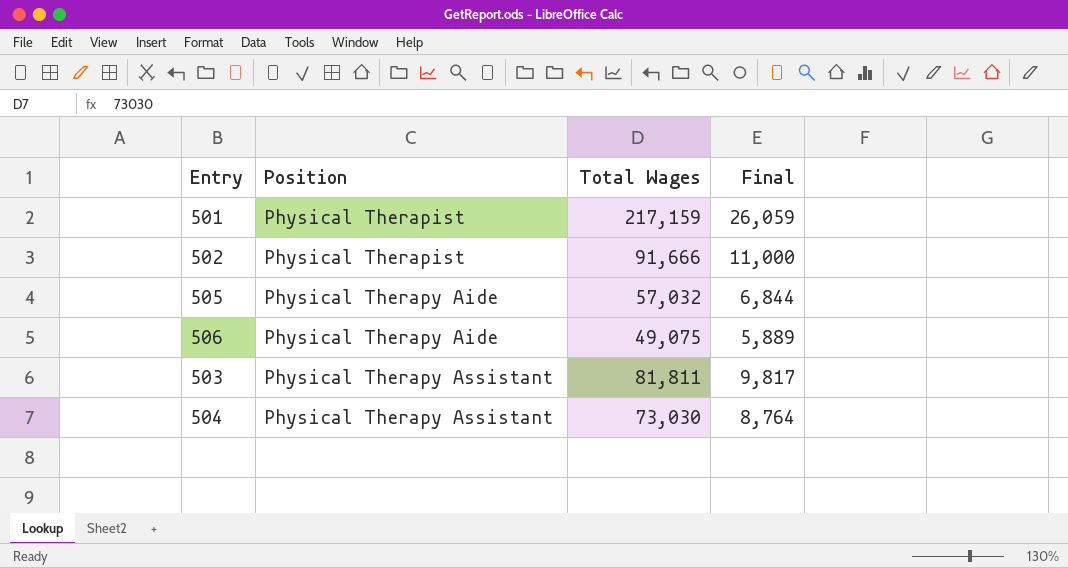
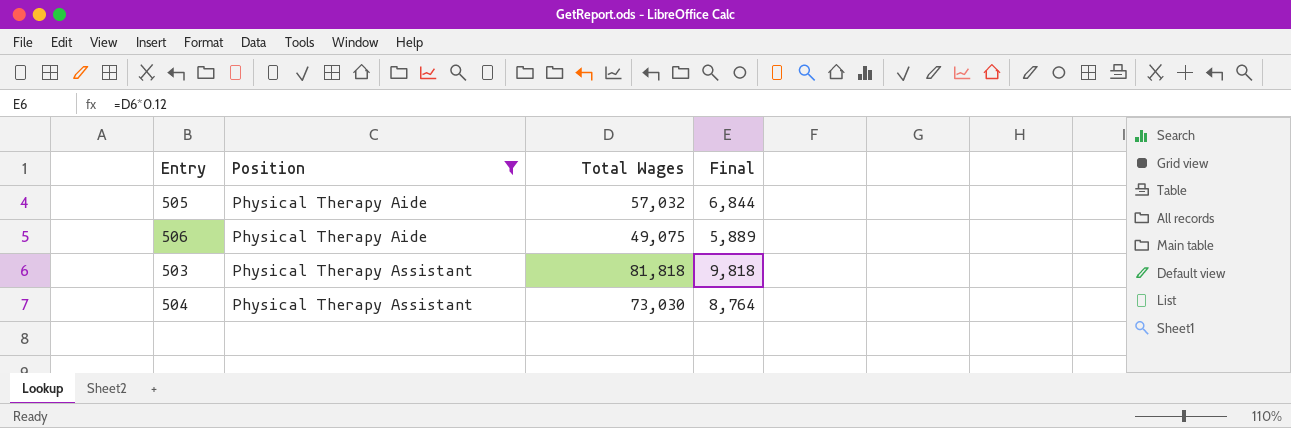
filter: none -> Position != Physical Therapist
503 | Total Wages: 81,811 -> 81,818
503 | Final: 9,817 -> 9,818

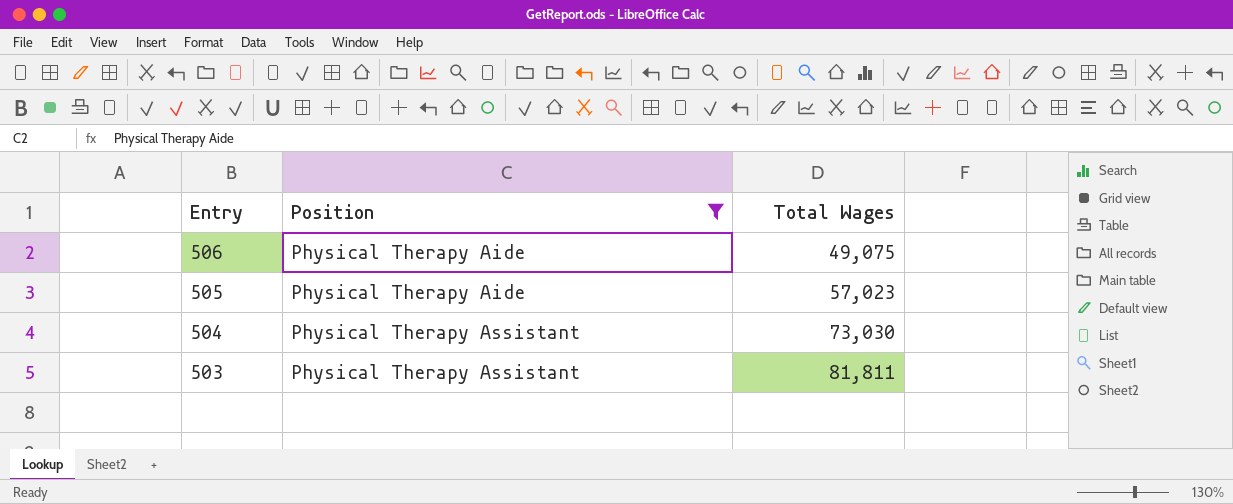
row order: Position ascending -> Entry descending
column Final | formula: [Total Wages] * 0.12 -> none
505 | Total Wages: 57,032 -> 57,023
503 | Total Wages: 81,818 -> 81,811

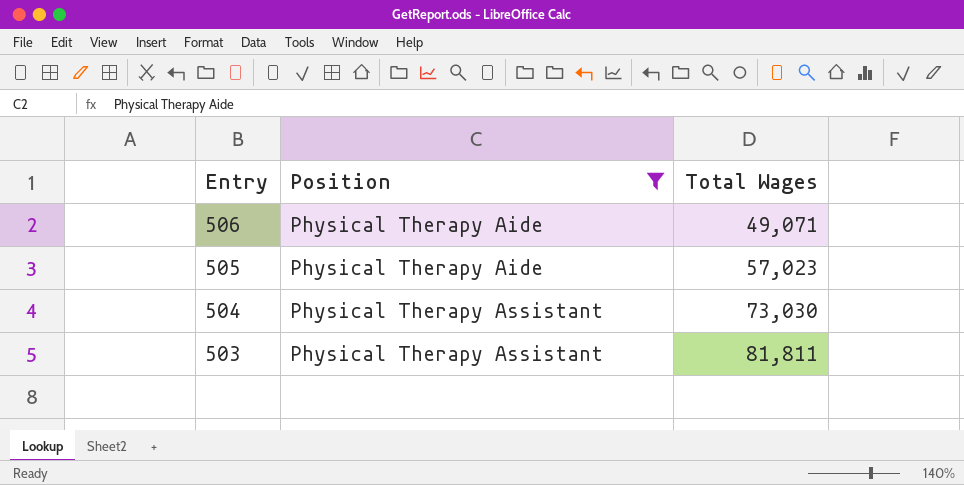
506 | Total Wages: 49,075 -> 49,071

